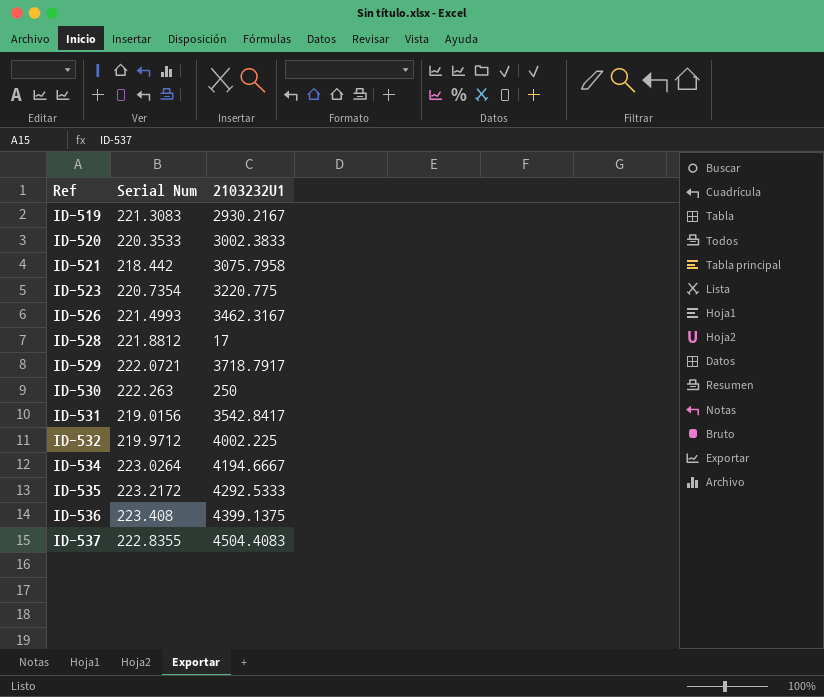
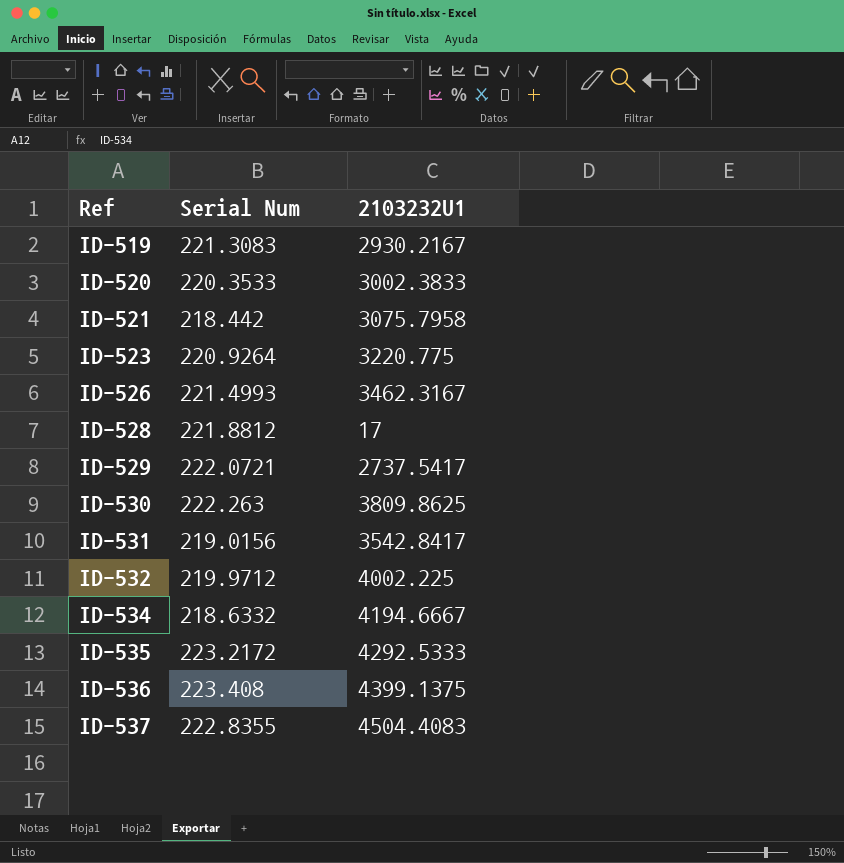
ID-523 | Serial Num: 220.7354 -> 220.9264
ID-529 | 2103232U1: 3718.7917 -> 2737.5417
ID-530 | 2103232U1: 250 -> 3809.8625
ID-534 | Serial Num: 223.0264 -> 218.6332

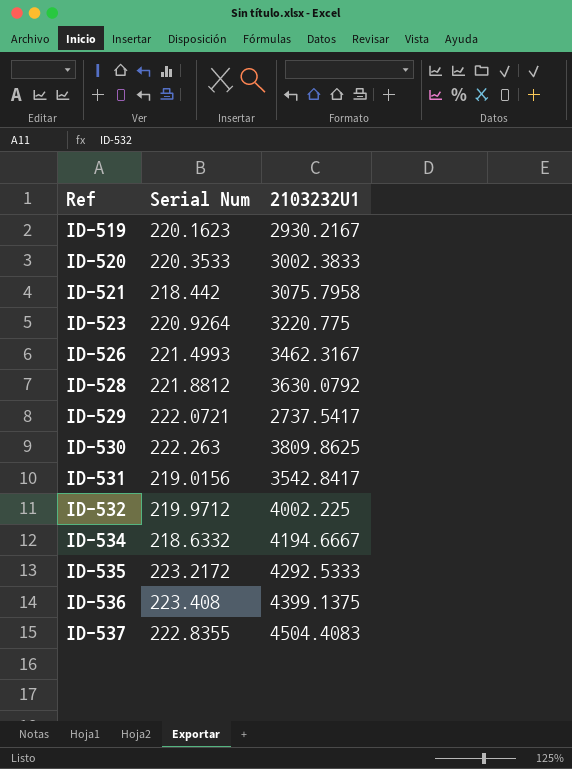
ID-519 | Serial Num: 221.3083 -> 220.1623
ID-528 | 2103232U1: 17 -> 3630.0792

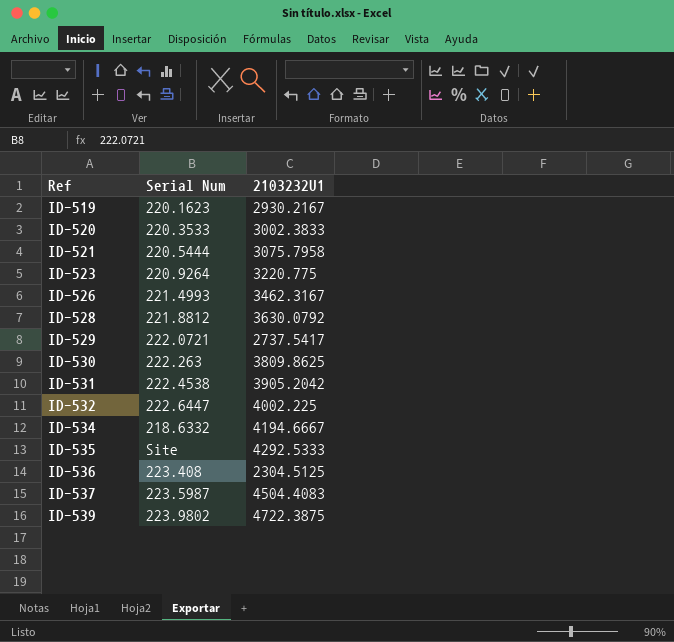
ID-521 | Serial Num: 218.442 -> 220.5444
ID-531 | Serial Num: 219.0156 -> 222.4538
ID-531 | 2103232U1: 3542.8417 -> 3905.2042
ID-532 | Serial Num: 219.9712 -> 222.6447
ID-535 | Serial Num: 223.2172 -> Site
ID-536 | 2103232U1: 4399.1375 -> 2304.5125
ID-537 | Serial Num: 222.8355 -> 223.5987
row ID-539: none -> 223.9802 | 4722.3875

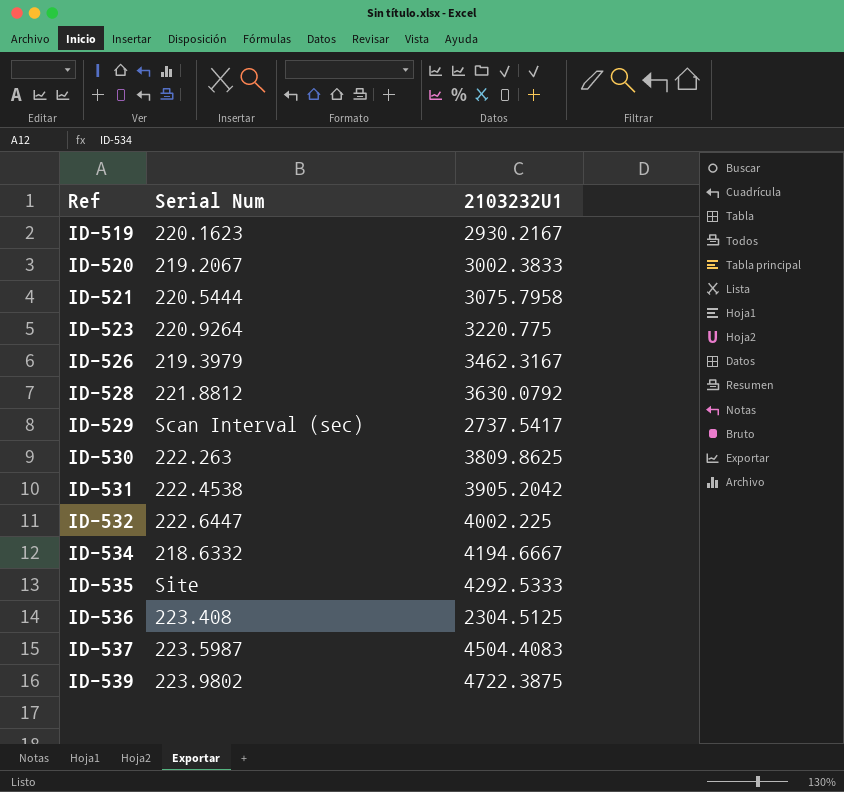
ID-520 | Serial Num: 220.3533 -> 219.2067
ID-526 | Serial Num: 221.4993 -> 219.3979
ID-529 | Serial Num: 222.0721 -> Scan Interval (sec)

